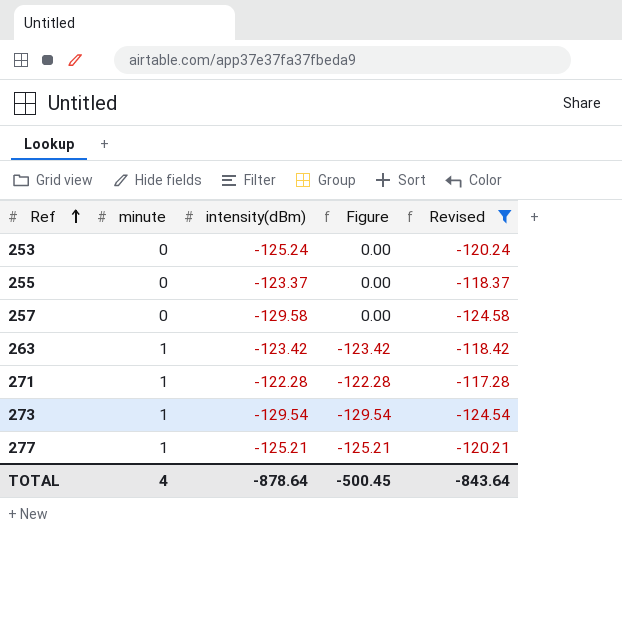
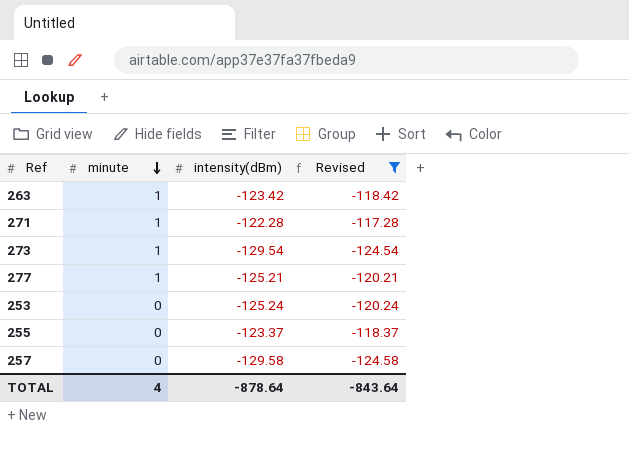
row order: Ref ascending -> minute descending
column Figure | formula: [minute] * [intensity(dBm)] -> none

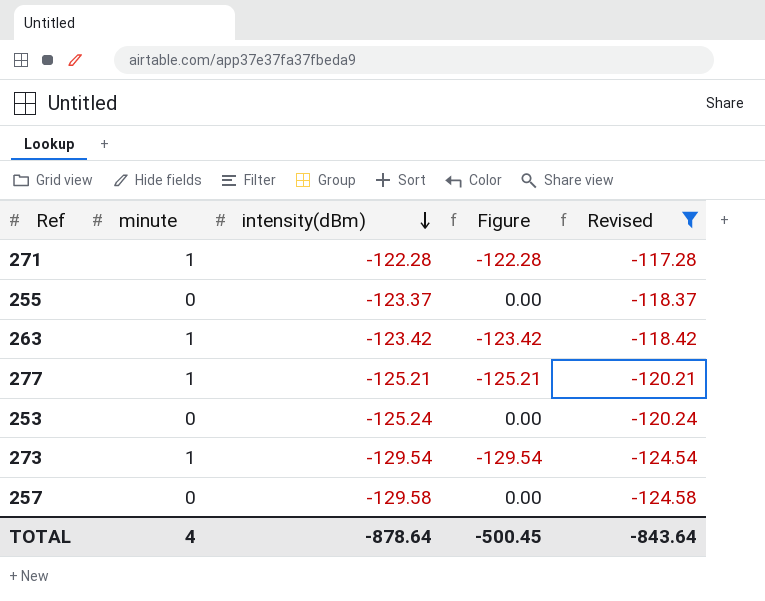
row order: minute descending -> intensity(dBm) descending
column Figure | formula: none -> [minute] * [intensity(dBm)]

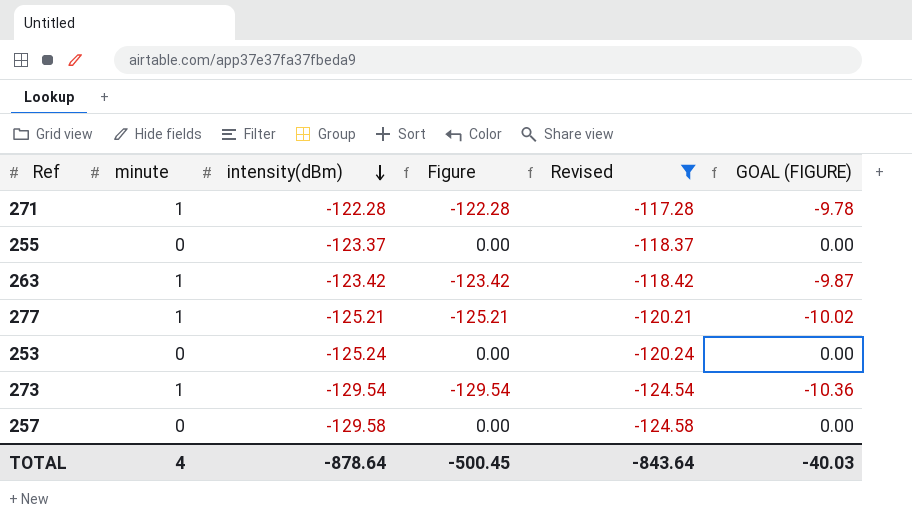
column GOAL (FIGURE) | formula: none -> [Figure] * 0.08

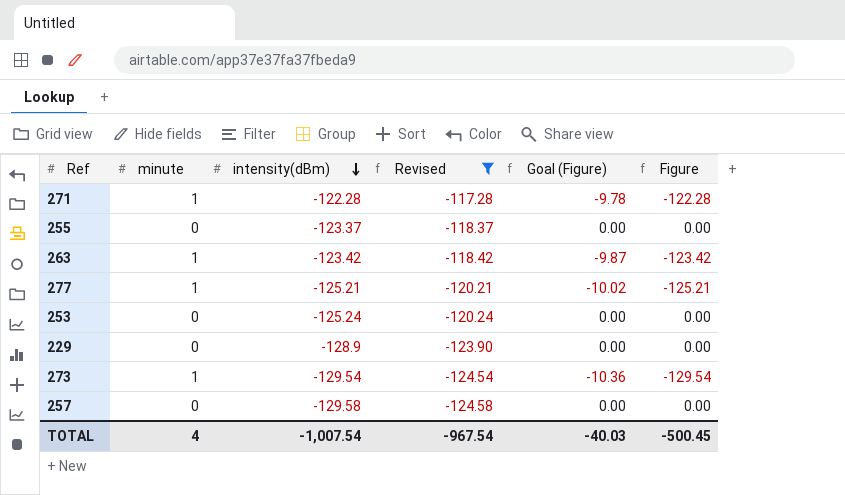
column name: GOAL (FIGURE) -> Goal (Figure)
column Figure | position: 4 -> 6
row 229: none -> 0 | -128.9 | -123.90 | 0.00 | 0.00
TOTAL | intensity(dBm): -878.64 -> -1,007.54
TOTAL | Revised: -843.64 -> -967.54

